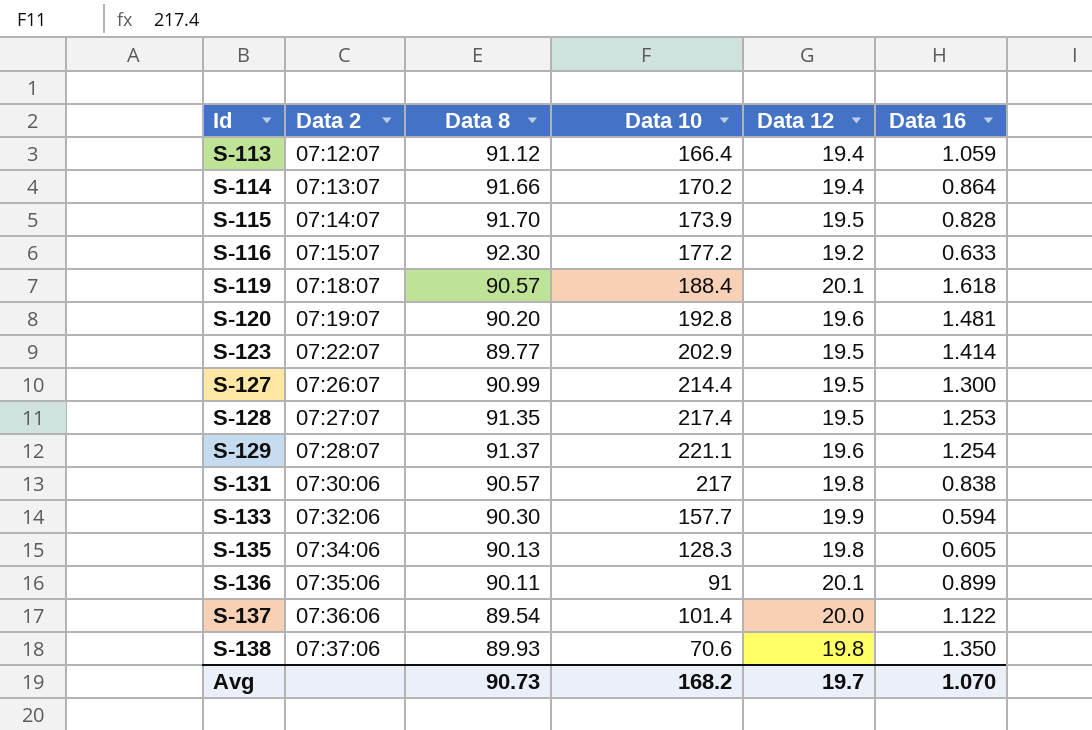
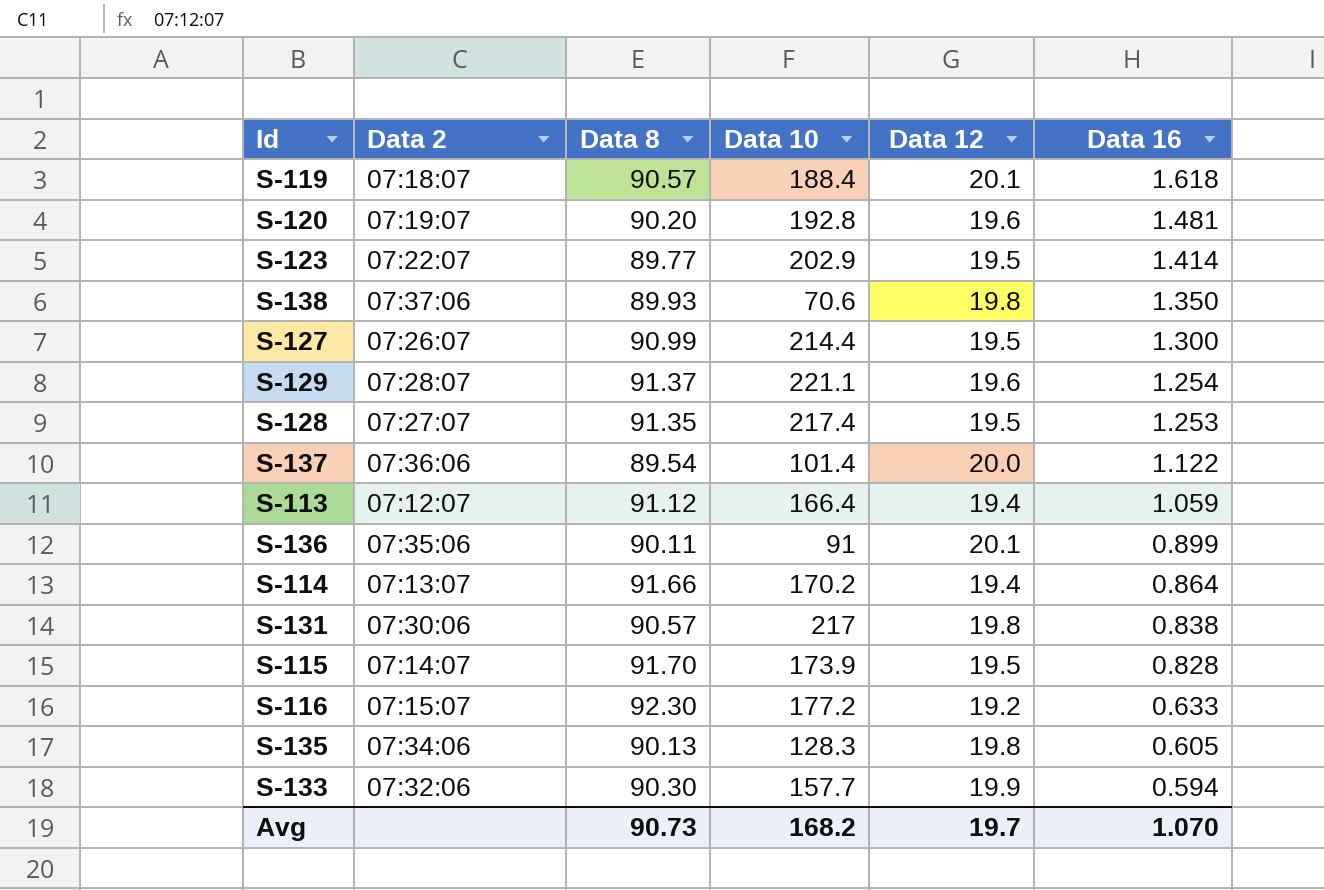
row order: Id ascending -> Data 16 descending

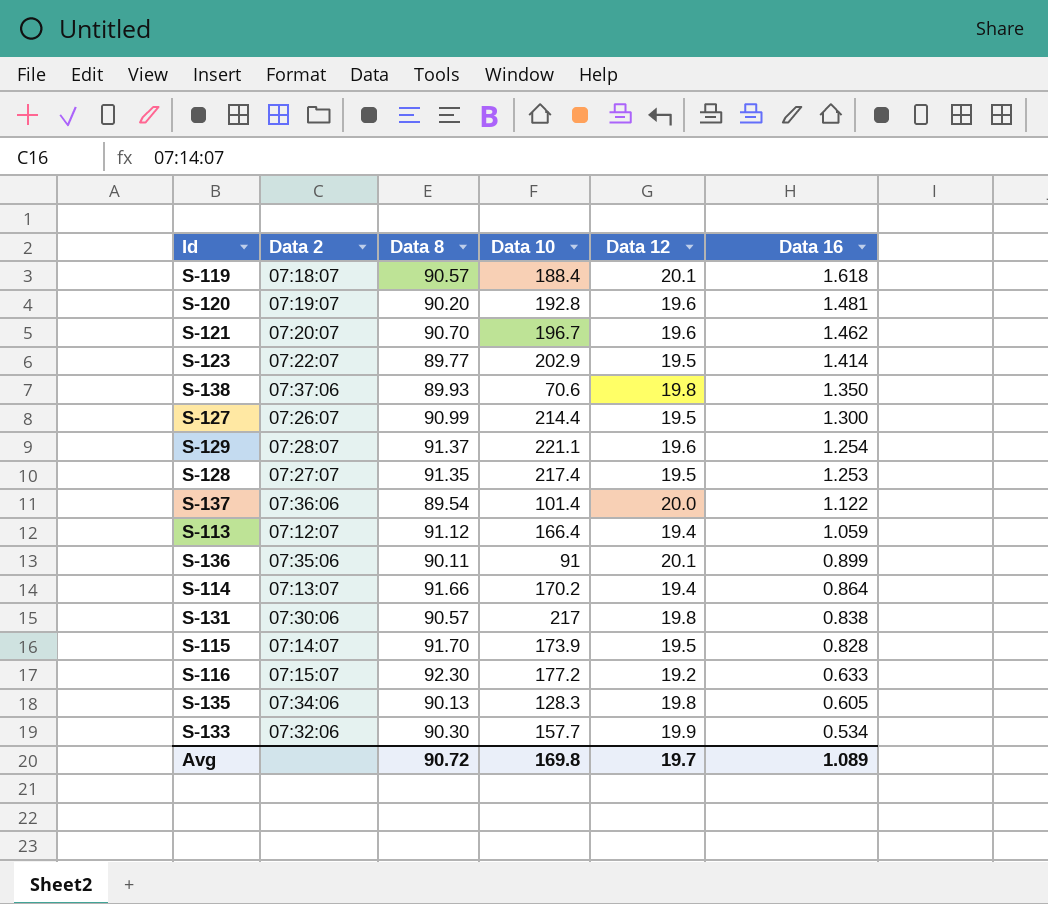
row S-121: none -> 07:20:07 | 90.70 | 196.7 | 19.6 | 1.462
S-133 | Data 16: 0.594 -> 0.534
Avg | Data 8: 90.73 -> 90.72
Avg | Data 10: 168.2 -> 169.8
Avg | Data 16: 1.070 -> 1.089

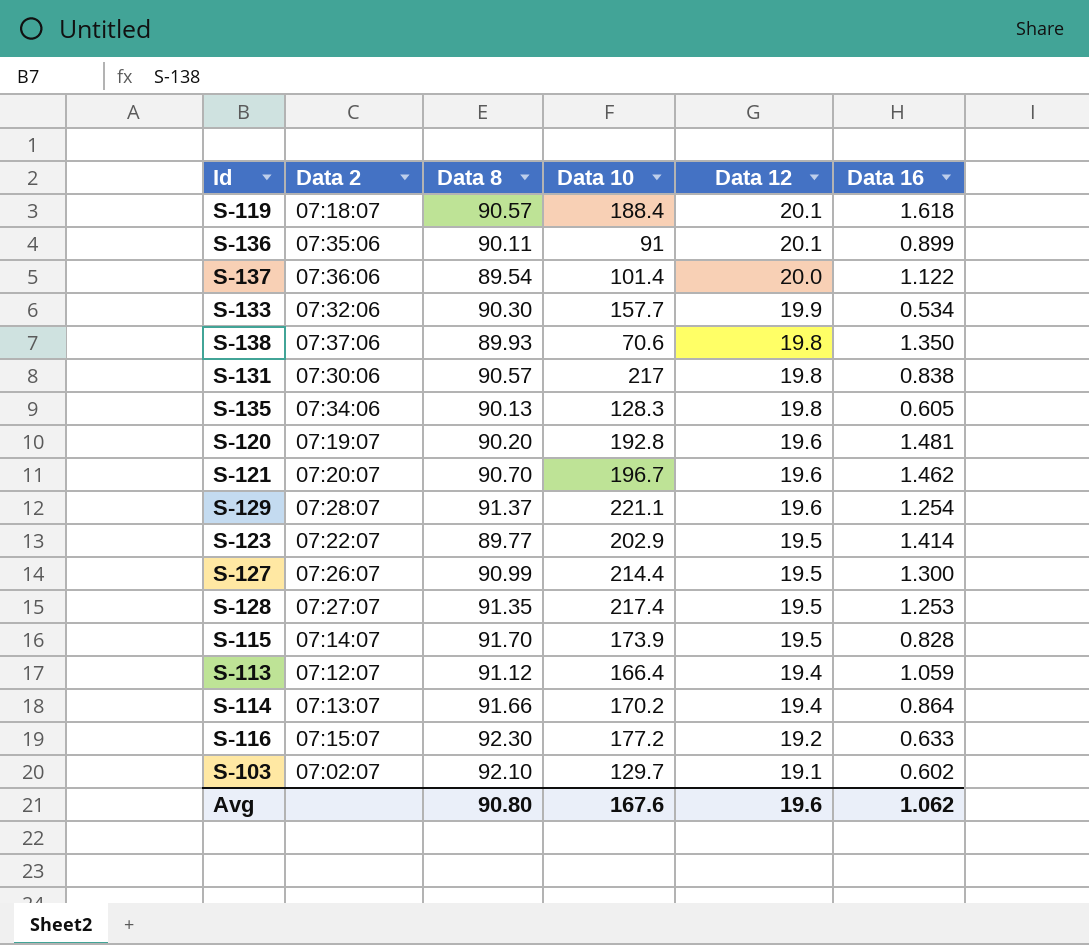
row order: Data 16 descending -> Data 12 descending
row S-103: none -> 07:02:07 | 92.10 | 129.7 | 19.1 | 0.602
Avg | Data 8: 90.72 -> 90.80
Avg | Data 10: 169.8 -> 167.6
Avg | Data 12: 19.7 -> 19.6
Avg | Data 16: 1.089 -> 1.062

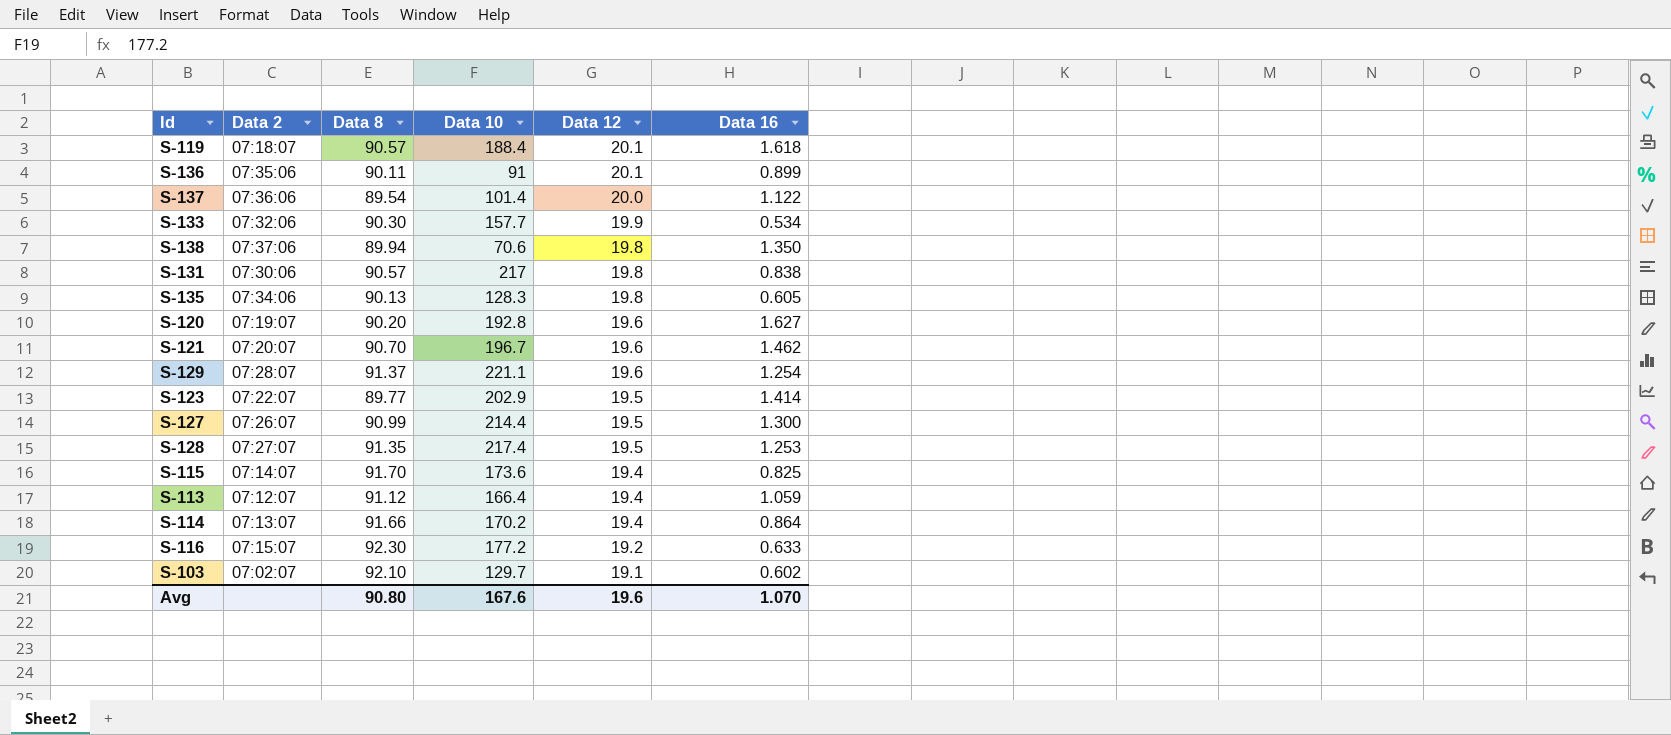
S-138 | Data 8: 89.93 -> 89.94
S-120 | Data 16: 1.481 -> 1.627
S-115 | Data 10: 173.9 -> 173.6
S-115 | Data 12: 19.5 -> 19.4
S-115 | Data 16: 0.828 -> 0.825
Avg | Data 16: 1.062 -> 1.070

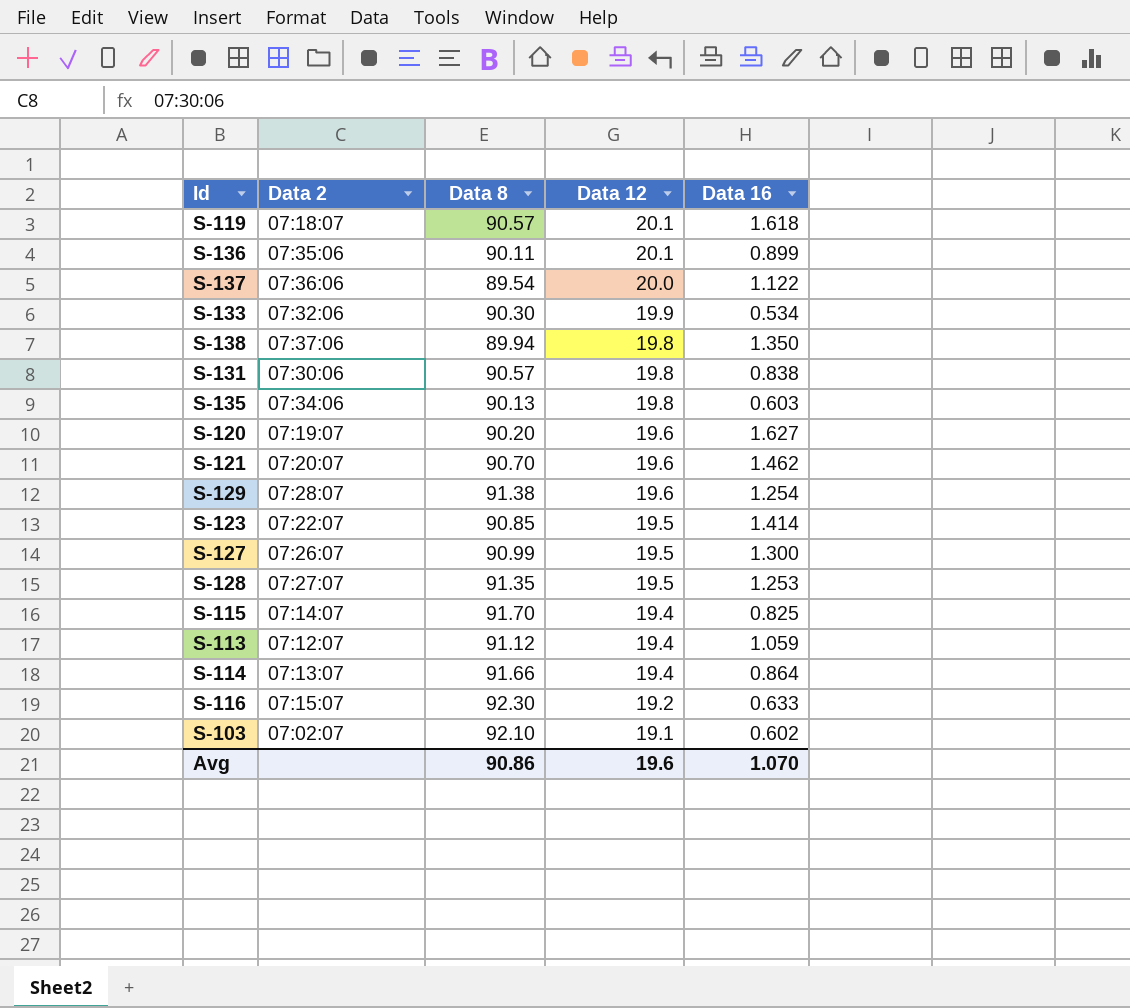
column Data 10 | position: 4 -> none
S-135 | Data 16: 0.605 -> 0.603
S-129 | Data 8: 91.37 -> 91.38
S-123 | Data 8: 89.77 -> 90.85
Avg | Data 8: 90.80 -> 90.86

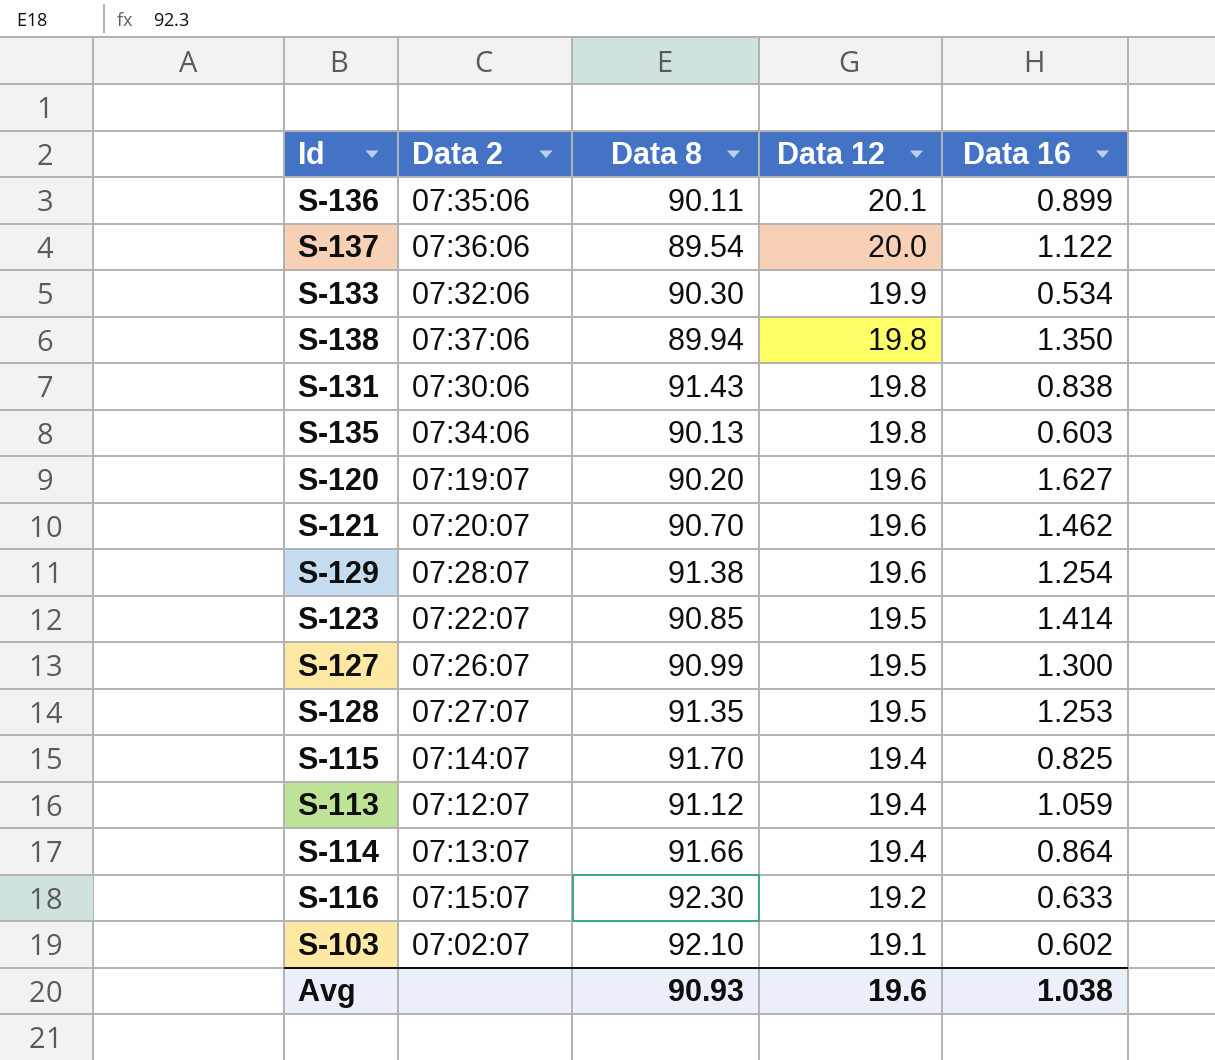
row S-119: 07:18:07 | 90.57 | 20.1 | 1.618 -> none
S-131 | Data 8: 90.57 -> 91.43
Avg | Data 8: 90.86 -> 90.93
Avg | Data 16: 1.070 -> 1.038

